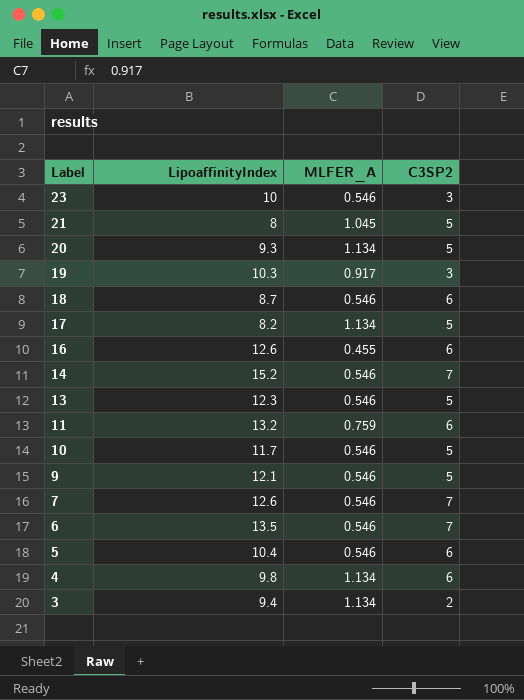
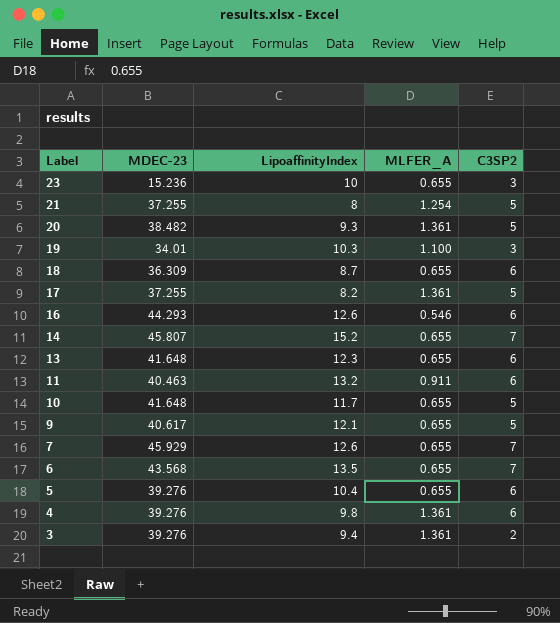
column MDEC-23 | position: none -> 2
23 | MLFER_A: 0.546 -> 0.655
21 | MLFER_A: 1.045 -> 1.254
20 | MLFER_A: 1.134 -> 1.361
19 | MLFER_A: 0.917 -> 1.100
18 | MLFER_A: 0.546 -> 0.655
17 | MLFER_A: 1.134 -> 1.361
16 | MLFER_A: 0.455 -> 0.546
14 | MLFER_A: 0.546 -> 0.655
13 | MLFER_A: 0.546 -> 0.655
13 | C3SP2: 5 -> 6
11 | MLFER_A: 0.759 -> 0.911
10 | MLFER_A: 0.546 -> 0.655
9 | MLFER_A: 0.546 -> 0.655
7 | MLFER_A: 0.546 -> 0.655
6 | MLFER_A: 0.546 -> 0.655
5 | MLFER_A: 0.546 -> 0.655
4 | MLFER_A: 1.134 -> 1.361
3 | MLFER_A: 1.134 -> 1.361

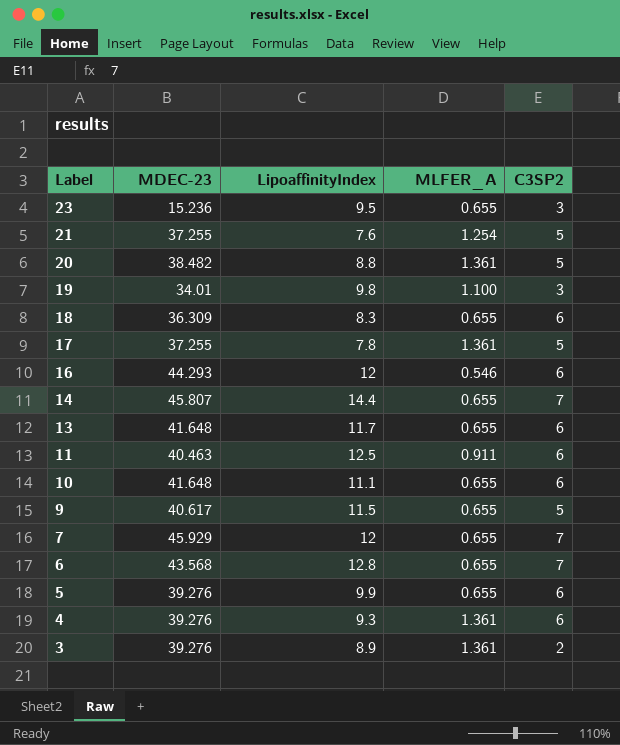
23 | LipoaffinityIndex: 10 -> 9.5
21 | LipoaffinityIndex: 8 -> 7.6
20 | LipoaffinityIndex: 9.3 -> 8.8
19 | LipoaffinityIndex: 10.3 -> 9.8
18 | LipoaffinityIndex: 8.7 -> 8.3
17 | LipoaffinityIndex: 8.2 -> 7.8
16 | LipoaffinityIndex: 12.6 -> 12
14 | LipoaffinityIndex: 15.2 -> 14.4
13 | LipoaffinityIndex: 12.3 -> 11.7
11 | LipoaffinityIndex: 13.2 -> 12.5
10 | LipoaffinityIndex: 11.7 -> 11.1
10 | C3SP2: 5 -> 6
9 | LipoaffinityIndex: 12.1 -> 11.5
7 | LipoaffinityIndex: 12.6 -> 12
6 | LipoaffinityIndex: 13.5 -> 12.8
5 | LipoaffinityIndex: 10.4 -> 9.9
4 | LipoaffinityIndex: 9.8 -> 9.3
3 | LipoaffinityIndex: 9.4 -> 8.9

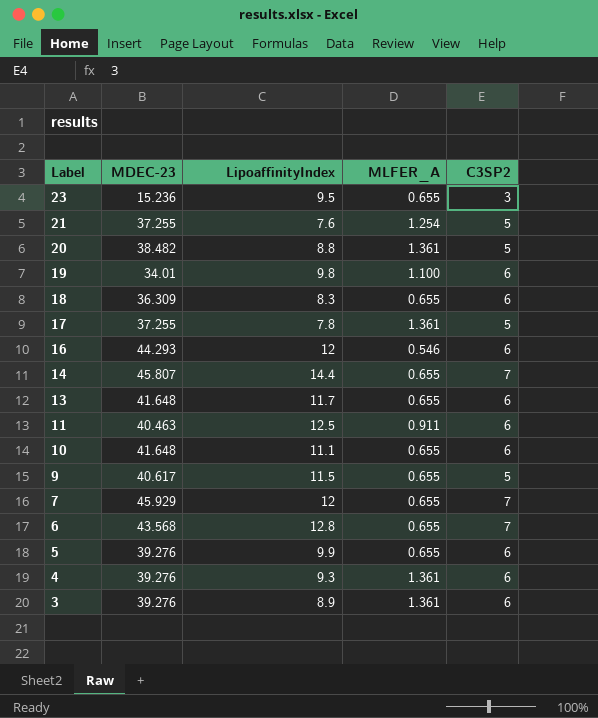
19 | C3SP2: 3 -> 6
3 | C3SP2: 2 -> 6

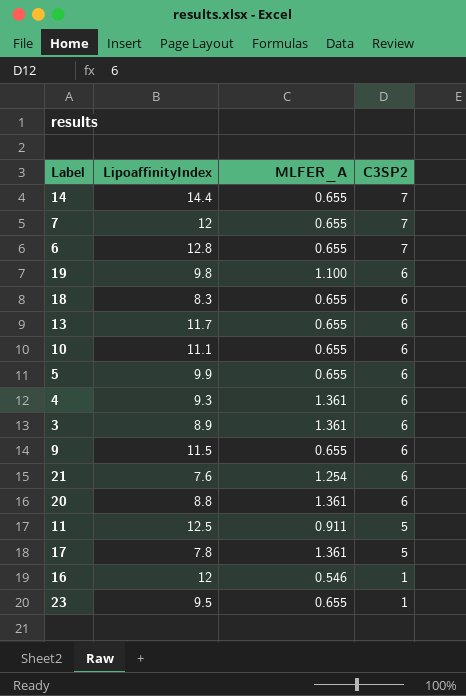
row order: Label descending -> C3SP2 descending
column MDEC-23 | position: 2 -> none
9 | C3SP2: 5 -> 6
21 | C3SP2: 5 -> 6
20 | C3SP2: 5 -> 6
11 | C3SP2: 6 -> 5
16 | C3SP2: 6 -> 1
23 | C3SP2: 3 -> 1

